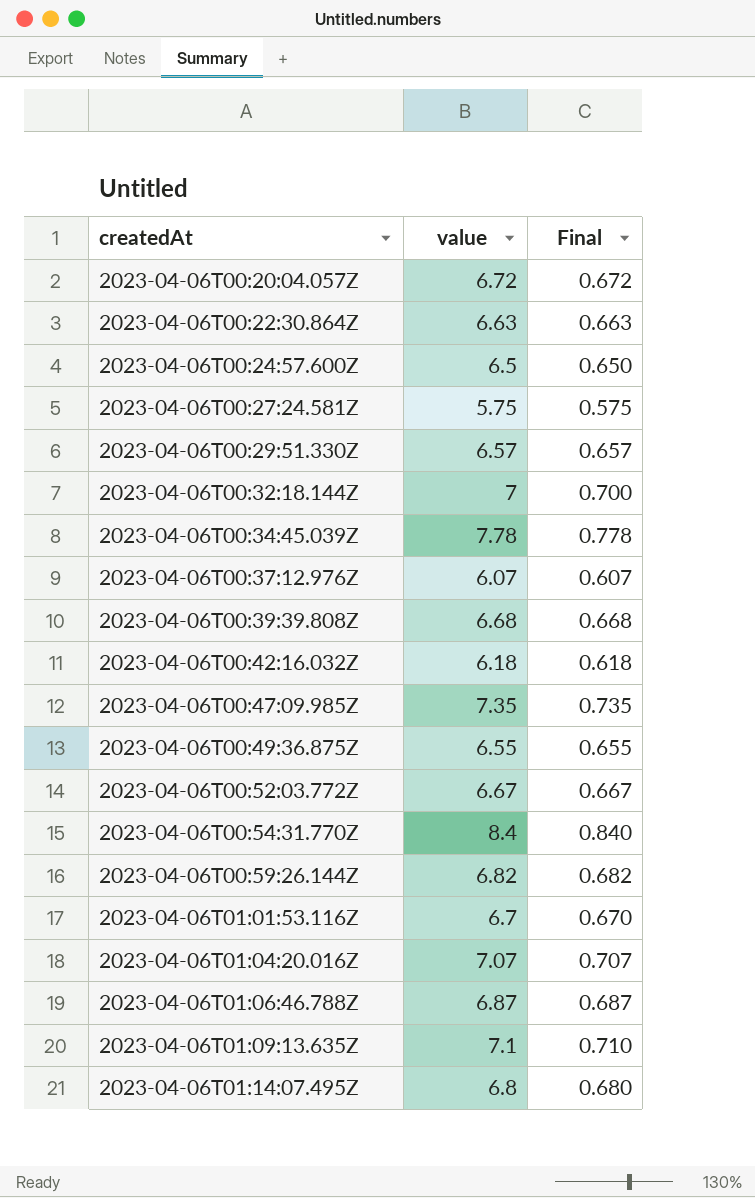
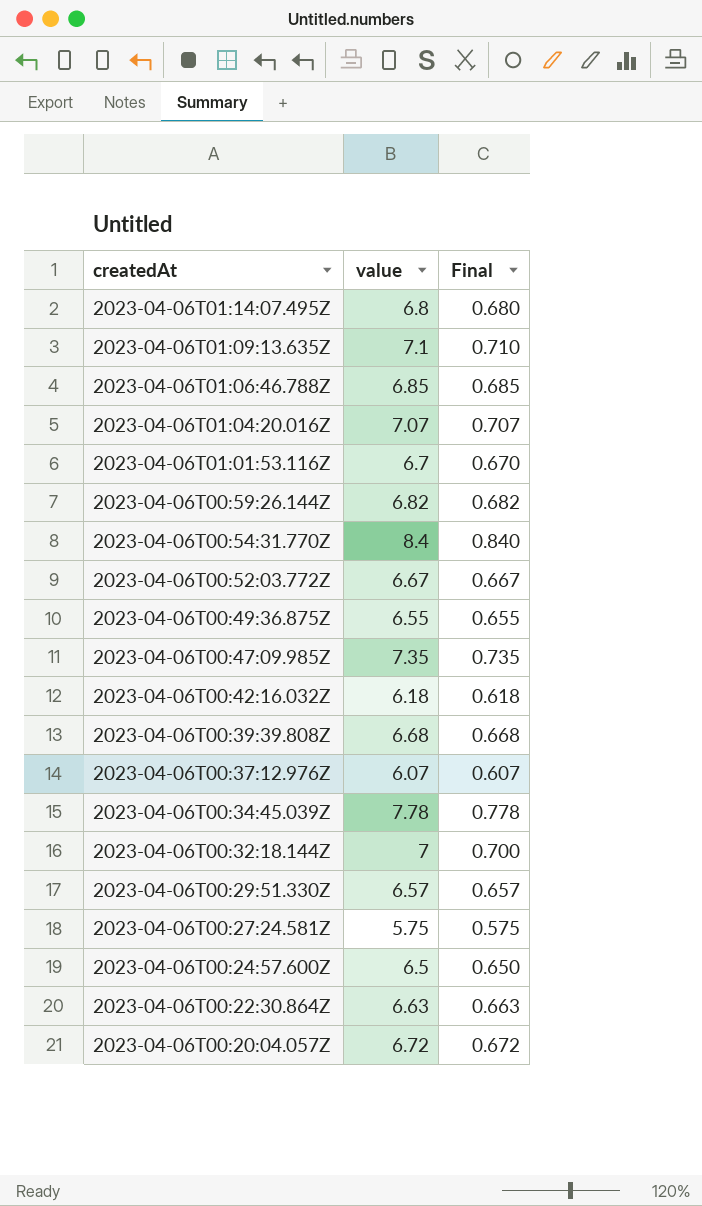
row order: createdAt ascending -> createdAt descending
2023-04-06T01:06:46.788Z | value: 6.87 -> 6.85
2023-04-06T01:06:46.788Z | Final: 0.687 -> 0.685

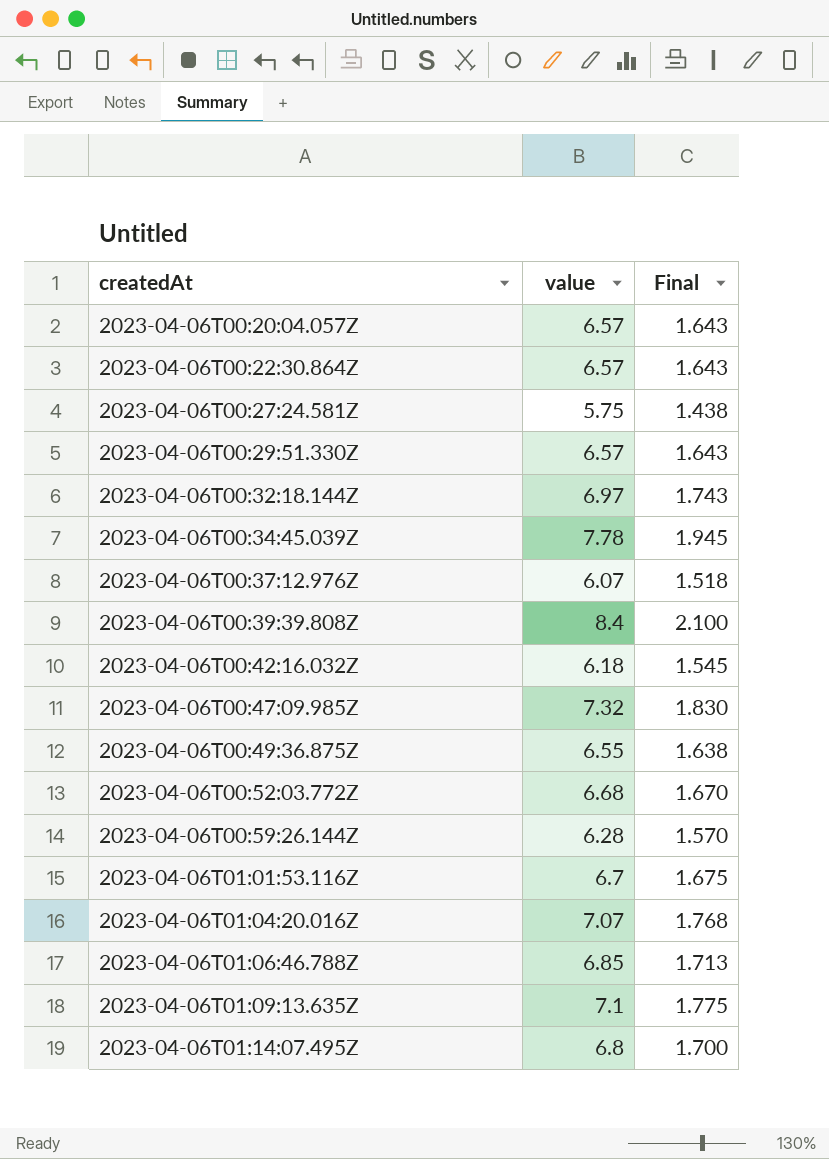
row order: createdAt descending -> createdAt ascending
column Final | formula: [value] * 0.1 -> [value] * 0.25
row 2023-04-06T00:54:31.770Z: 8.4 | 0.840 -> none
row 2023-04-06T00:24:57.600Z: 6.5 | 0.650 -> none
2023-04-06T00:20:04.057Z | value: 6.72 -> 6.57
2023-04-06T00:22:30.864Z | value: 6.63 -> 6.57
2023-04-06T00:32:18.144Z | value: 7 -> 6.97
2023-04-06T00:39:39.808Z | value: 6.68 -> 8.4
2023-04-06T00:47:09.985Z | value: 7.35 -> 7.32
2023-04-06T00:52:03.772Z | value: 6.67 -> 6.68
2023-04-06T00:59:26.144Z | value: 6.82 -> 6.28

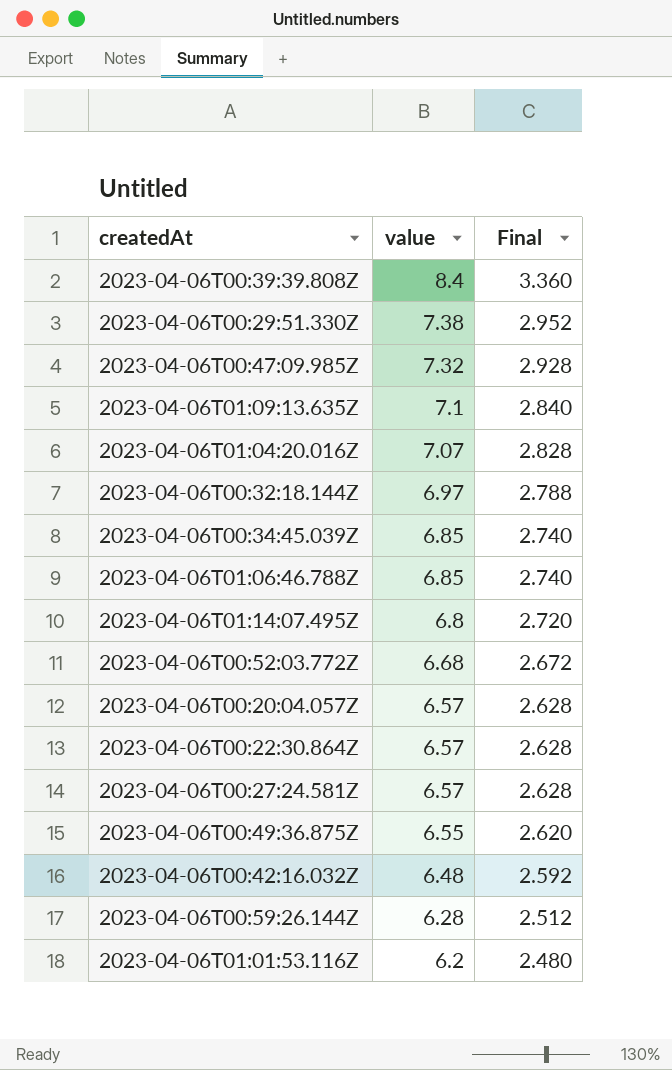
row order: createdAt ascending -> value descending
column Final | formula: [value] * 0.25 -> [value] * 0.4
row 2023-04-06T00:37:12.976Z: 6.07 | 1.518 -> none
2023-04-06T00:29:51.330Z | value: 6.57 -> 7.38
2023-04-06T00:34:45.039Z | value: 7.78 -> 6.85
2023-04-06T00:27:24.581Z | value: 5.75 -> 6.57
2023-04-06T00:42:16.032Z | value: 6.18 -> 6.48
2023-04-06T01:01:53.116Z | value: 6.7 -> 6.2

